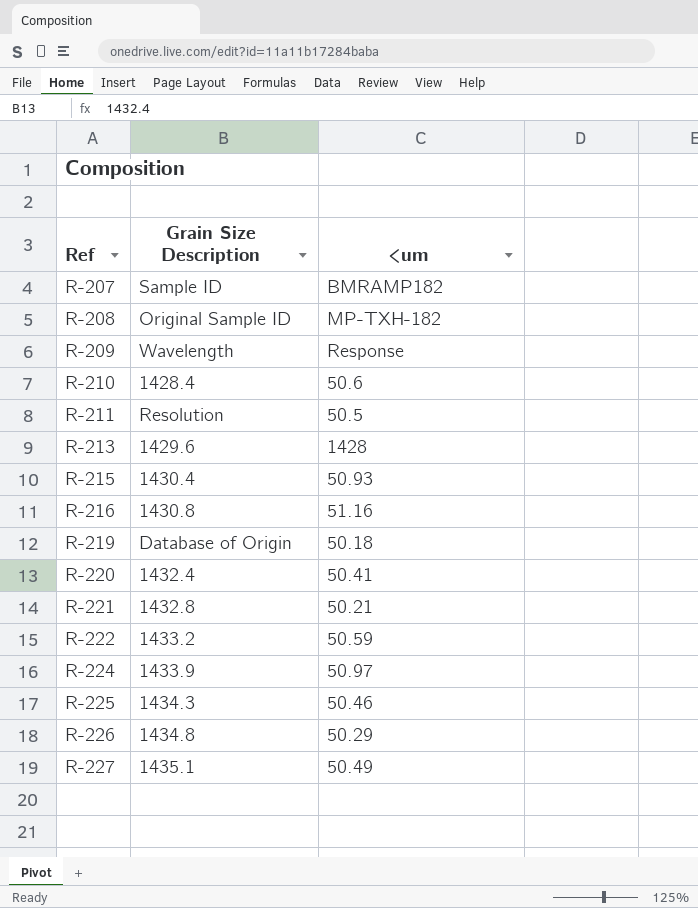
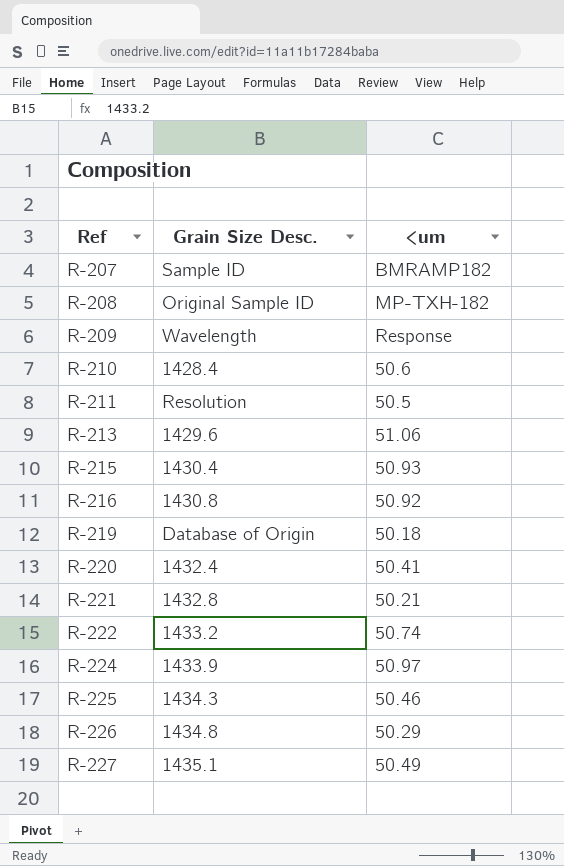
column name: Grain Size Description -> Grain Size Desc.
R-213 | <um: 1428 -> 51.06
R-216 | <um: 51.16 -> 50.92
R-222 | <um: 50.59 -> 50.74

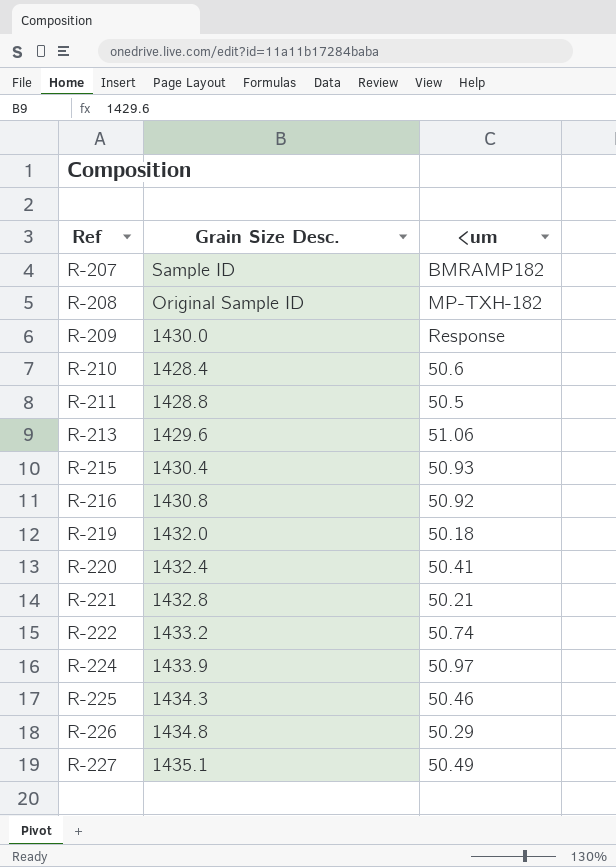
R-209 | Grain Size Desc.: Wavelength -> 1430.0
R-211 | Grain Size Desc.: Resolution -> 1428.8
R-219 | Grain Size Desc.: Database of Origin -> 1432.0

